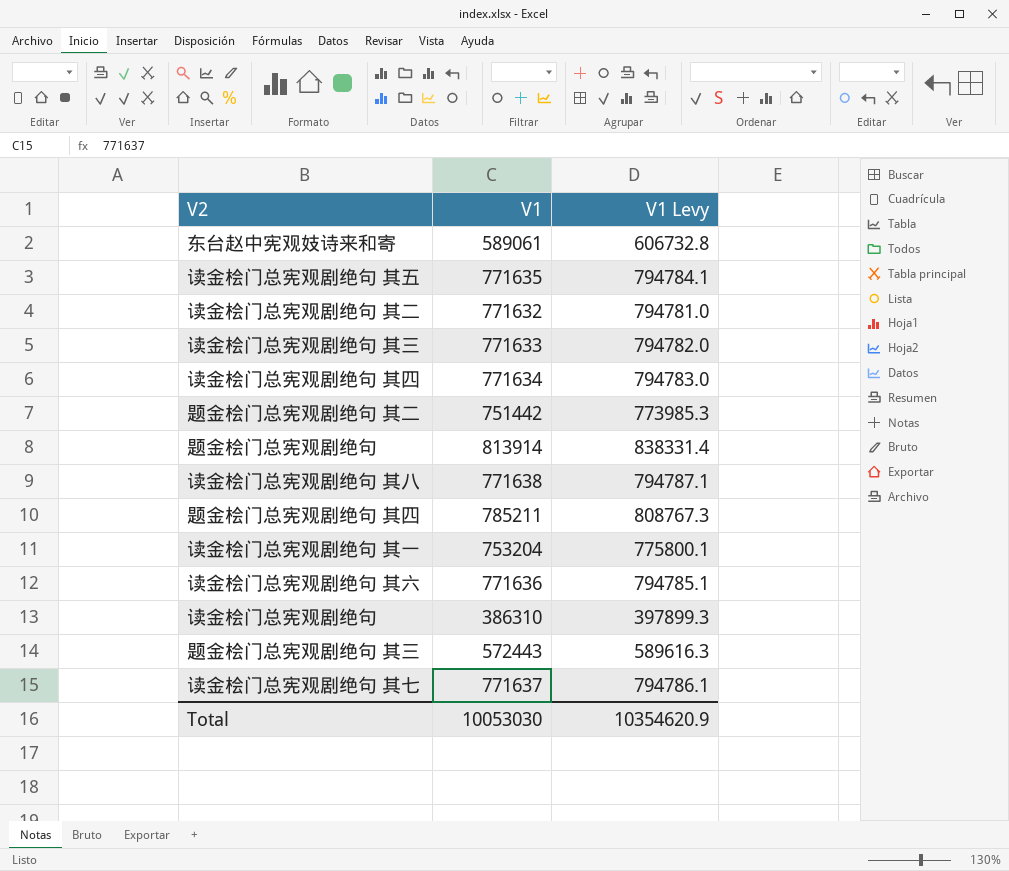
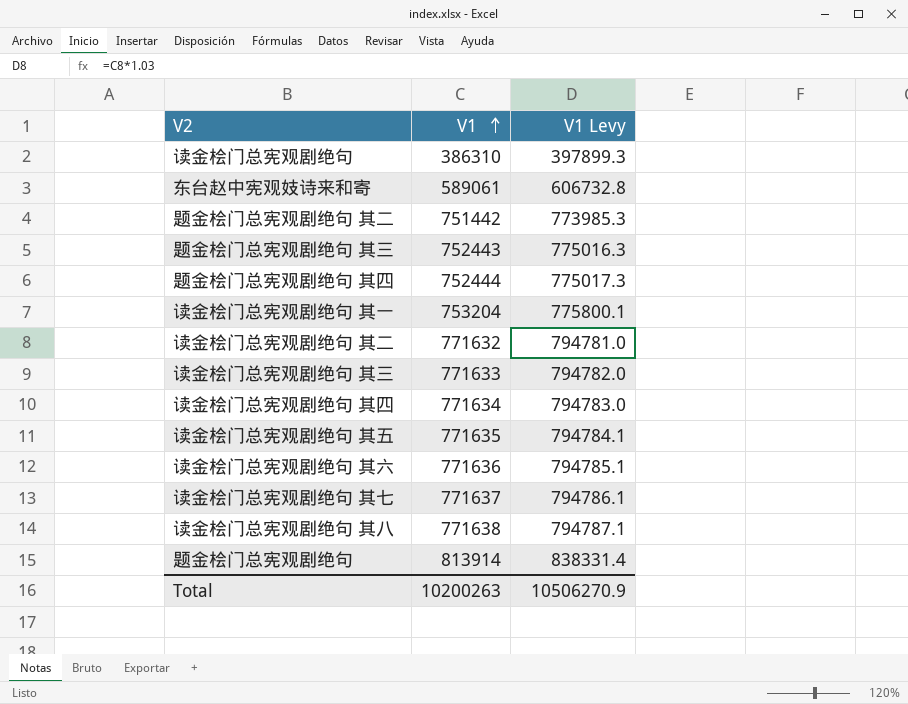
row order: none -> V1 ascending
题金桧门总宪观剧绝句 其三 | V1: 572443 -> 752443
题金桧门总宪观剧绝句 其三 | V1 Levy: 589616.3 -> 775016.3
题金桧门总宪观剧绝句 其四 | V1: 785211 -> 752444
题金桧门总宪观剧绝句 其四 | V1 Levy: 808767.3 -> 775017.3
Total | V1: 10053030 -> 10200263
Total | V1 Levy: 10354620.9 -> 10506270.9

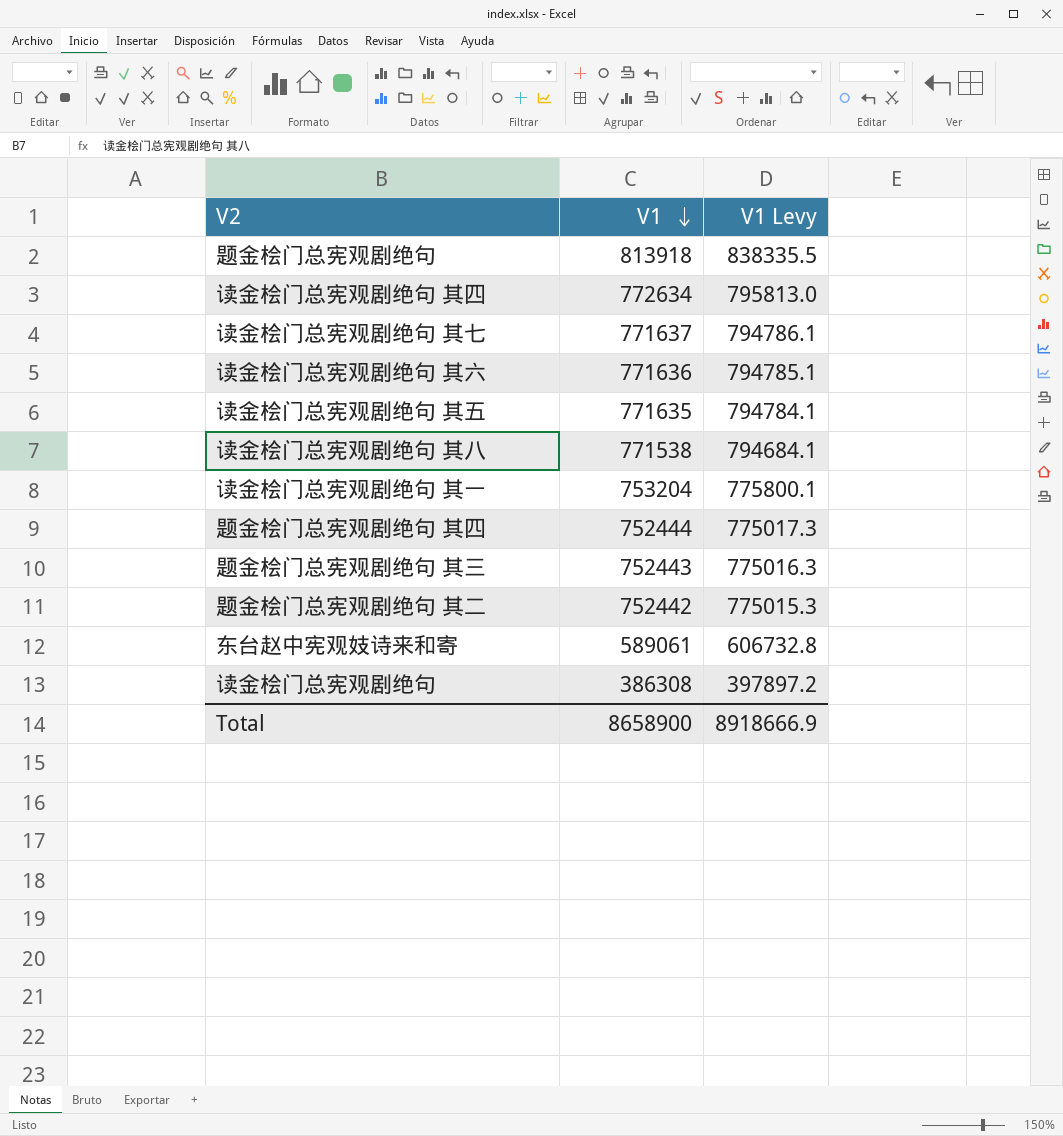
row order: V1 ascending -> V1 descending
row 读金桧门总宪观剧绝句 其二: 771632 | 794781.0 -> none
row 读金桧门总宪观剧绝句 其三: 771633 | 794782.0 -> none
题金桧门总宪观剧绝句 | V1: 813914 -> 813918
题金桧门总宪观剧绝句 | V1 Levy: 838331.4 -> 838335.5
读金桧门总宪观剧绝句 其四 | V1: 771634 -> 772634
读金桧门总宪观剧绝句 其四 | V1 Levy: 794783.0 -> 795813.0
读金桧门总宪观剧绝句 其八 | V1: 771638 -> 771538
读金桧门总宪观剧绝句 其八 | V1 Levy: 794787.1 -> 794684.1
题金桧门总宪观剧绝句 其二 | V1: 751442 -> 752442
题金桧门总宪观剧绝句 其二 | V1 Levy: 773985.3 -> 775015.3
读金桧门总宪观剧绝句 | V1: 386310 -> 386308
读金桧门总宪观剧绝句 | V1 Levy: 397899.3 -> 397897.2
Total | V1: 10200263 -> 8658900
Total | V1 Levy: 10506270.9 -> 8918666.9

